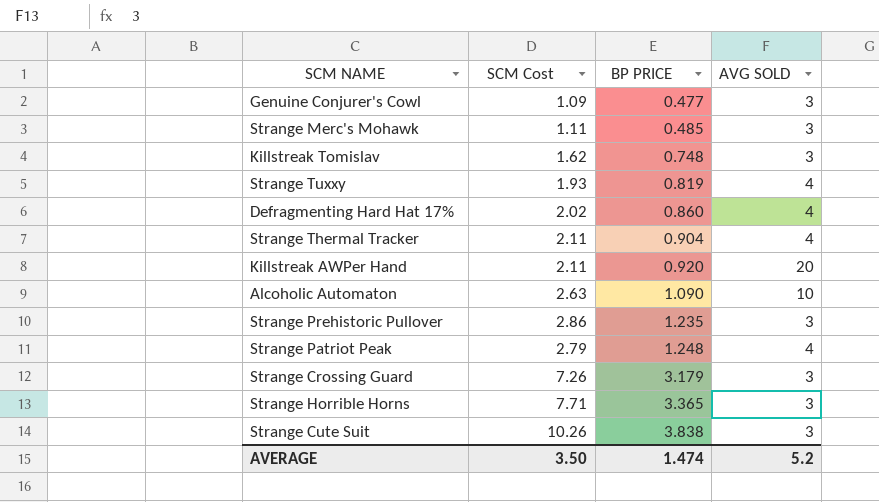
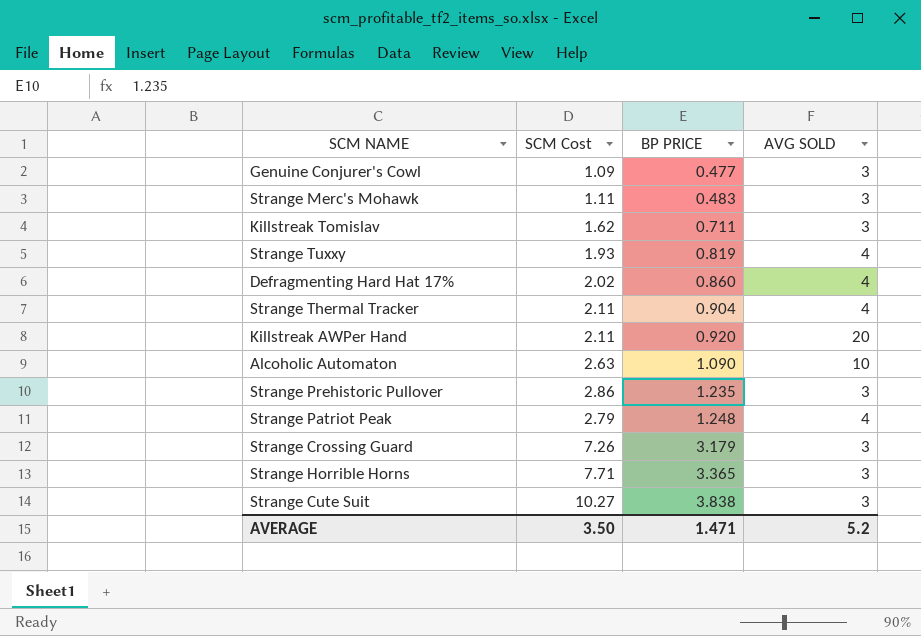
Strange Merc's Mohawk | BP PRICE: 0.485 -> 0.483
Killstreak Tomislav | BP PRICE: 0.748 -> 0.711
Strange Cute Suit | SCM Cost: 10.26 -> 10.27
AVERAGE | BP PRICE: 1.474 -> 1.471

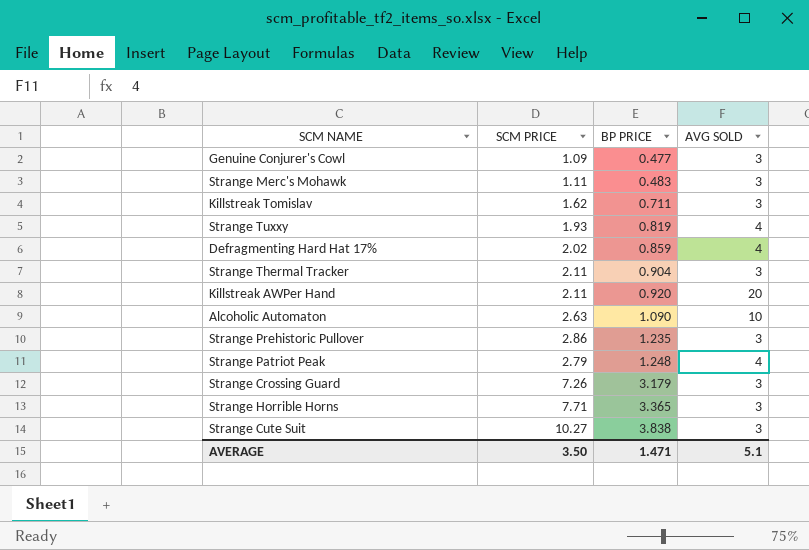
column name: SCM Cost -> SCM PRICE
Defragmenting Hard Hat 17% | BP PRICE: 0.860 -> 0.859
Strange Thermal Tracker | AVG SOLD: 4 -> 3
AVERAGE | AVG SOLD: 5.2 -> 5.1

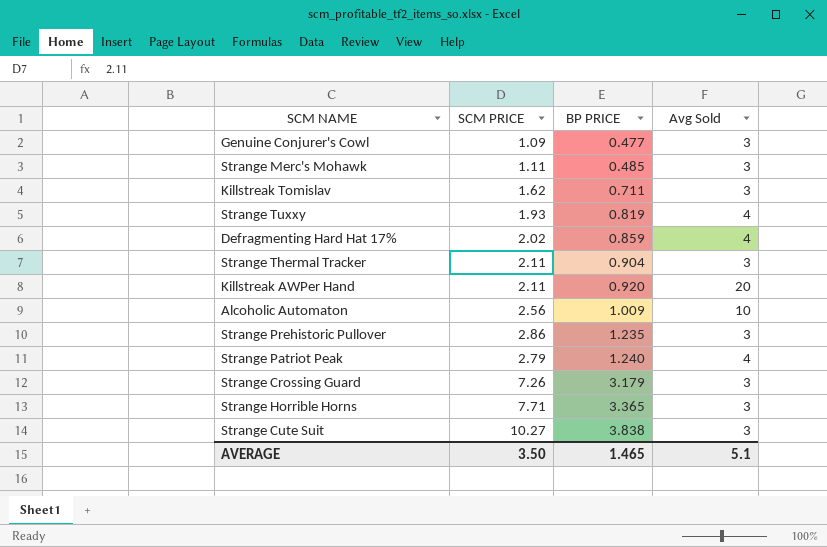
column name: AVG SOLD -> Avg Sold
Strange Merc's Mohawk | BP PRICE: 0.483 -> 0.485
Alcoholic Automaton | SCM PRICE: 2.63 -> 2.56
Alcoholic Automaton | BP PRICE: 1.090 -> 1.009
Strange Patriot Peak | BP PRICE: 1.248 -> 1.240
AVERAGE | BP PRICE: 1.471 -> 1.465

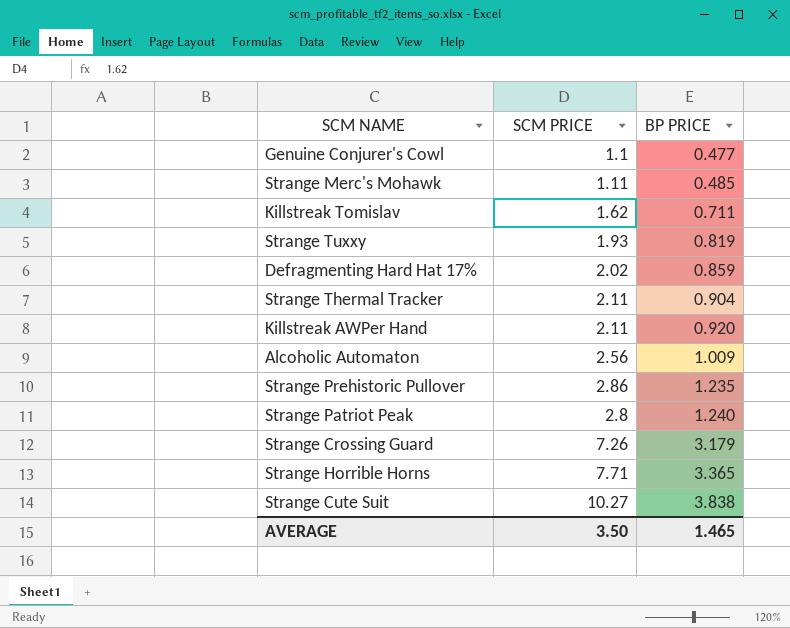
column Avg Sold | position: 4 -> none
Genuine Conjurer's Cowl | SCM PRICE: 1.09 -> 1.1
Strange Patriot Peak | SCM PRICE: 2.79 -> 2.8

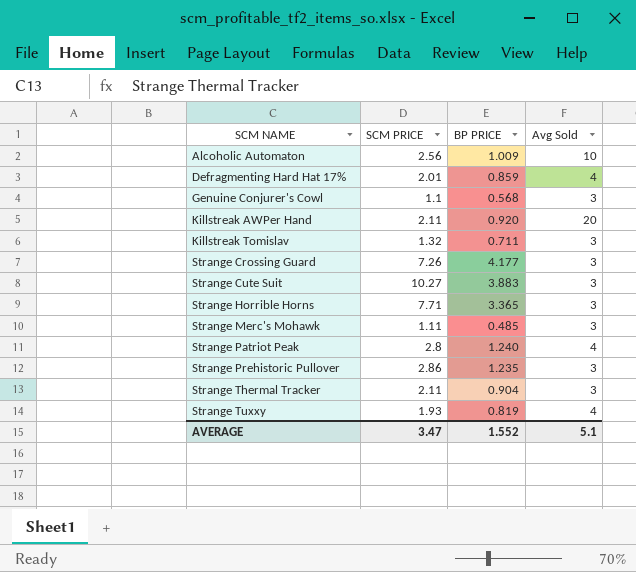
row order: BP PRICE ascending -> SCM NAME ascending
column Avg Sold | position: none -> 4
Defragmenting Hard Hat 17% | SCM PRICE: 2.02 -> 2.01
Genuine Conjurer's Cowl | BP PRICE: 0.477 -> 0.568
Killstreak Tomislav | SCM PRICE: 1.62 -> 1.32
Strange Crossing Guard | BP PRICE: 3.179 -> 4.177
Strange Cute Suit | BP PRICE: 3.838 -> 3.883
AVERAGE | SCM PRICE: 3.50 -> 3.47
AVERAGE | BP PRICE: 1.465 -> 1.552

